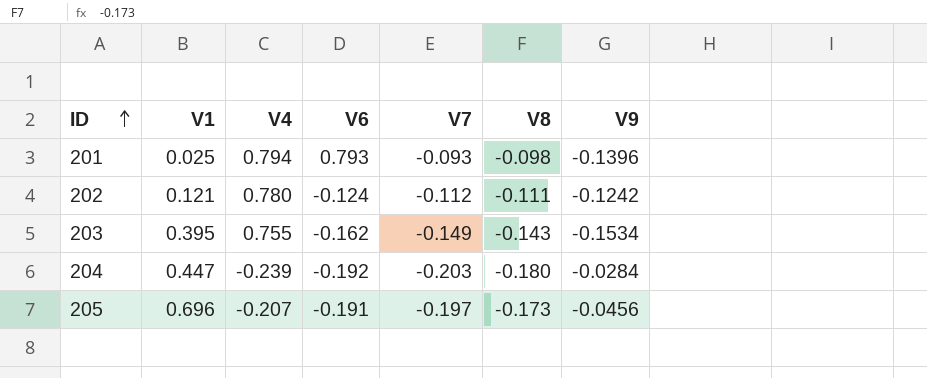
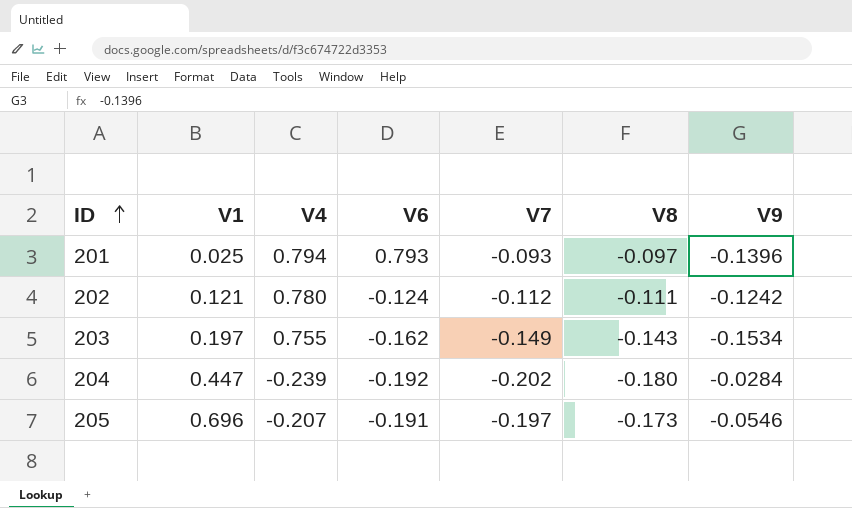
201 | V8: -0.098 -> -0.097
203 | V1: 0.395 -> 0.197
204 | V7: -0.203 -> -0.202
205 | V9: -0.0456 -> -0.0546

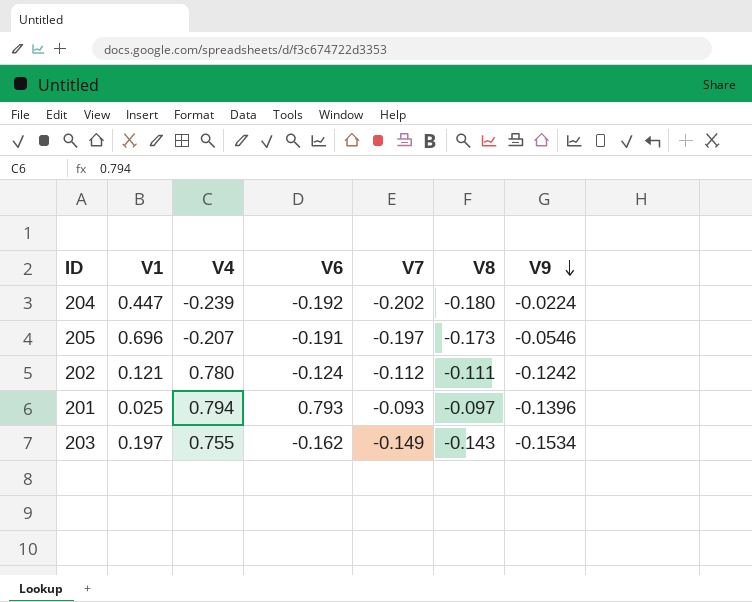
row order: ID ascending -> V9 descending
204 | V9: -0.0284 -> -0.0224

